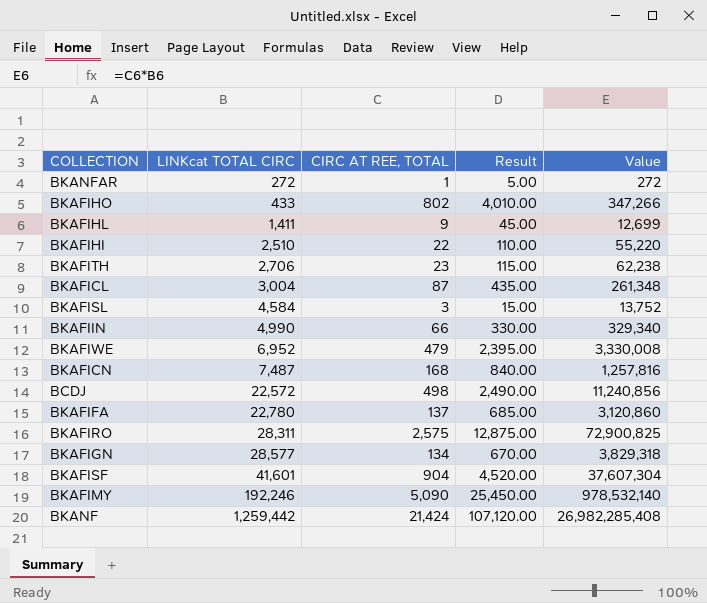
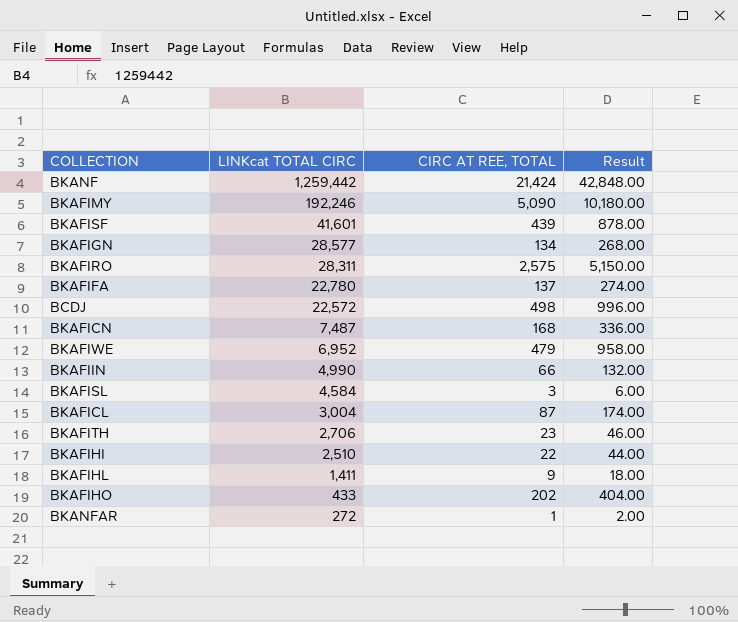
row order: LINKcat TOTAL CIRC ascending -> LINKcat TOTAL CIRC descending
column Value | formula: [LINKcat TOTAL CIRC] * [CIRC AT REE, TOTAL] -> none
column Result | formula: [CIRC AT REE, TOTAL] * 5 -> [CIRC AT REE, TOTAL] * 2
BKAFISF | CIRC AT REE, TOTAL: 904 -> 439
BKAFIHO | CIRC AT REE, TOTAL: 802 -> 202

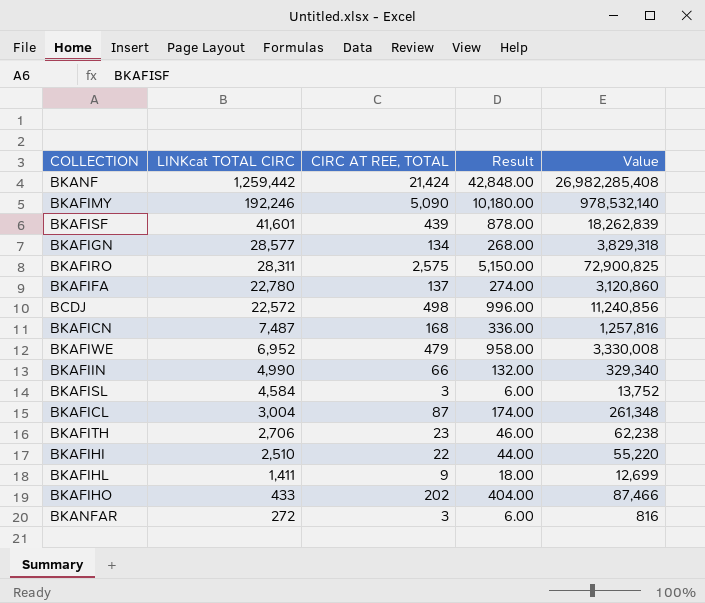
column Value | formula: none -> [LINKcat TOTAL CIRC] * [CIRC AT REE, TOTAL]
BKANFAR | CIRC AT REE, TOTAL: 1 -> 3
BKANFAR | Result: 2.00 -> 6.00

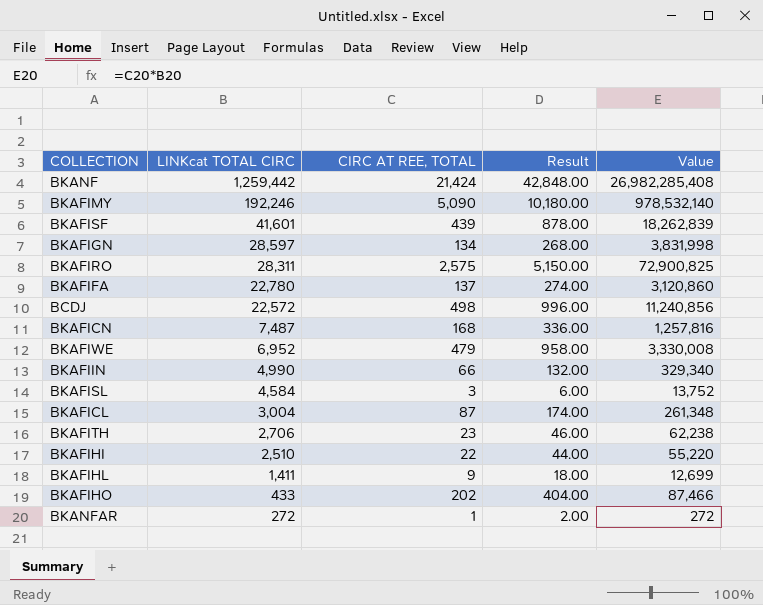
BKAFIGN | LINKcat TOTAL CIRC: 28,577 -> 28,597
BKAFIGN | Value: 3,829,318 -> 3,831,998
BKANFAR | CIRC AT REE, TOTAL: 3 -> 1
BKANFAR | Result: 6.00 -> 2.00
BKANFAR | Value: 816 -> 272

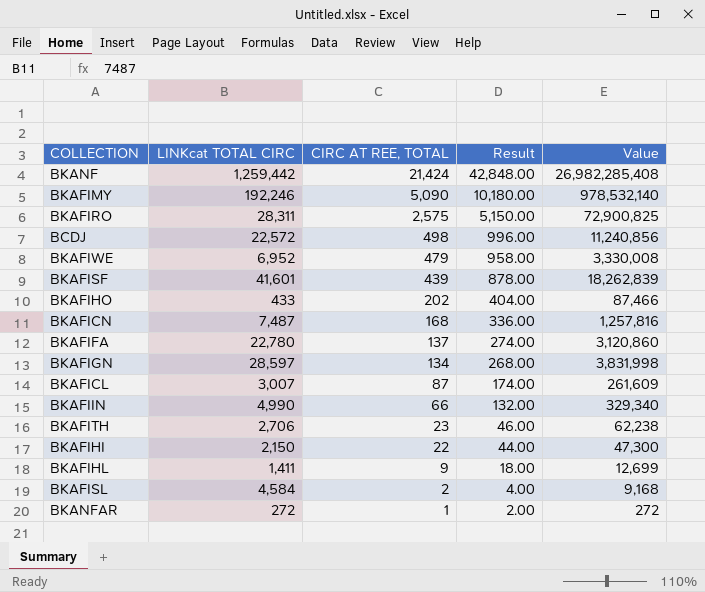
row order: LINKcat TOTAL CIRC descending -> CIRC AT REE, TOTAL descending
BKAFICL | LINKcat TOTAL CIRC: 3,004 -> 3,007
BKAFICL | Value: 261,348 -> 261,609
BKAFIHI | LINKcat TOTAL CIRC: 2,510 -> 2,150
BKAFIHI | Value: 55,220 -> 47,300
BKAFISL | CIRC AT REE, TOTAL: 3 -> 2
BKAFISL | Result: 6.00 -> 4.00
BKAFISL | Value: 13,752 -> 9,168

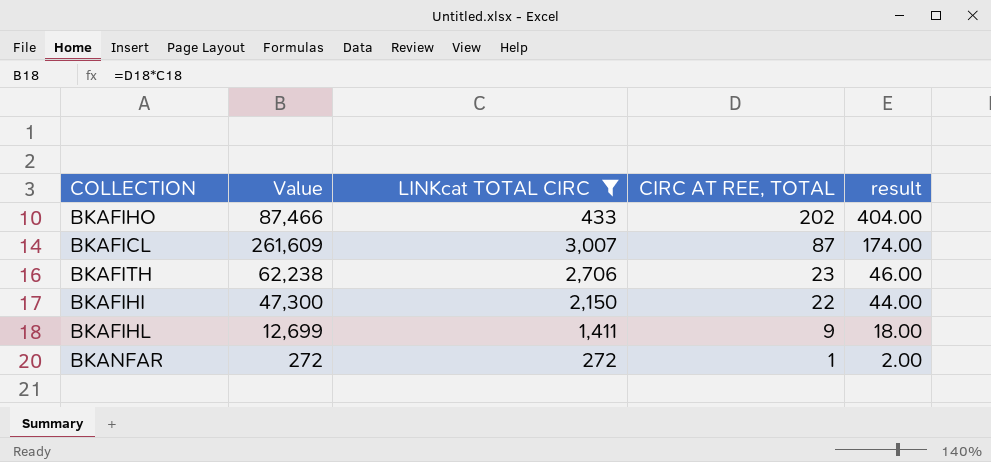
filter: none -> LINKcat TOTAL CIRC <= 3,007
column Value | position: 5 -> 2
column name: Result -> result

